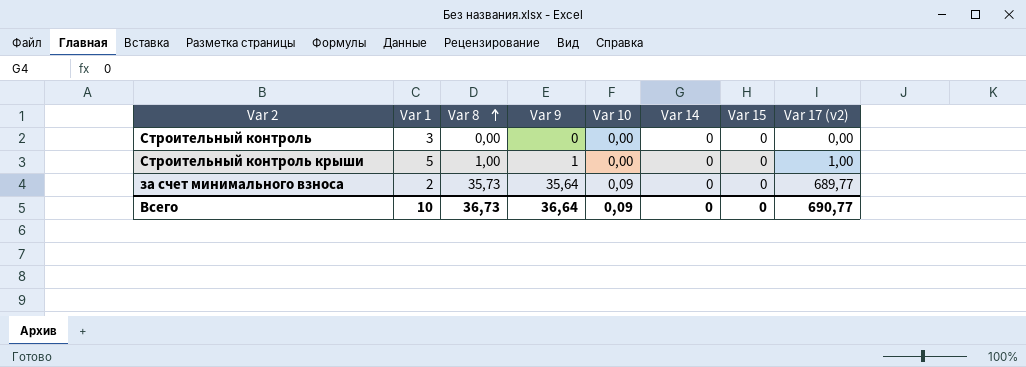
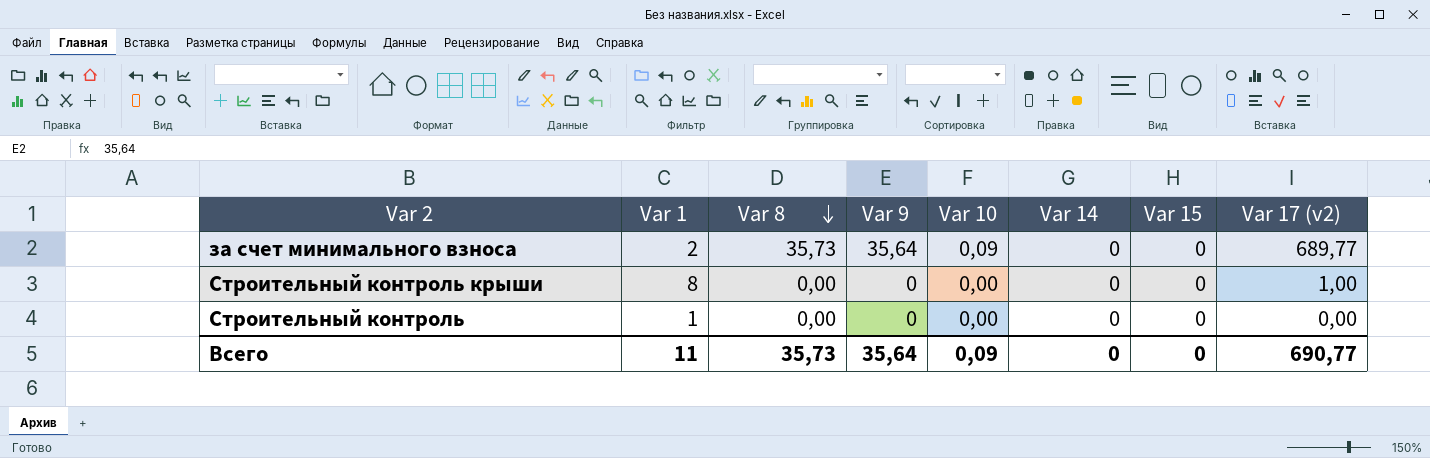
row order: Var 8 ascending -> Var 8 descending
Строительный контроль крыши | Var 1: 5 -> 8
Строительный контроль крыши | Var 8: 1,00 -> 0,00
Строительный контроль крыши | Var 9: 1 -> 0
Строительный контроль | Var 1: 3 -> 1
Всего | Var 1: 10 -> 11
Всего | Var 8: 36,73 -> 35,73
Всего | Var 9: 36,64 -> 35,64

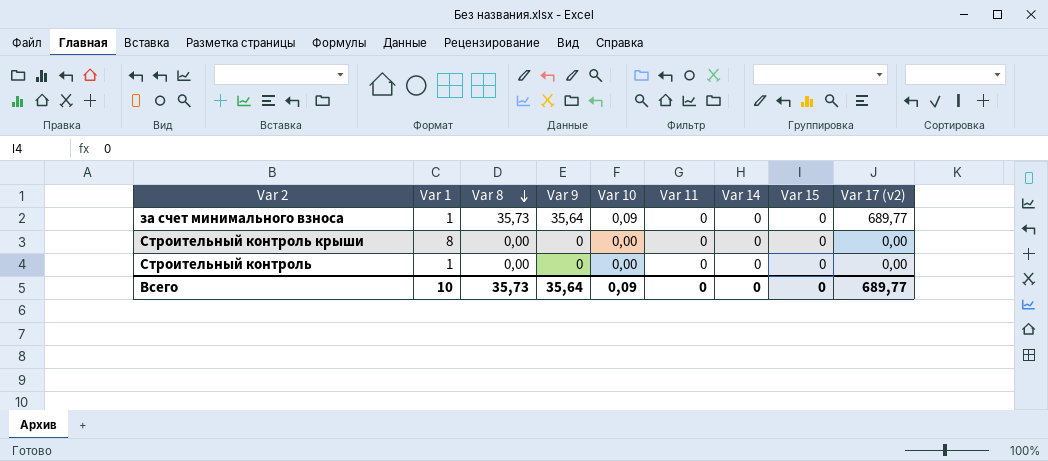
column Var 11 | position: none -> 6
за счет минимального взноса | Var 1: 2 -> 1
Строительный контроль крыши | Var 17 (v2): 1,00 -> 0,00
Всего | Var 1: 11 -> 10
Всего | Var 17 (v2): 690,77 -> 689,77

